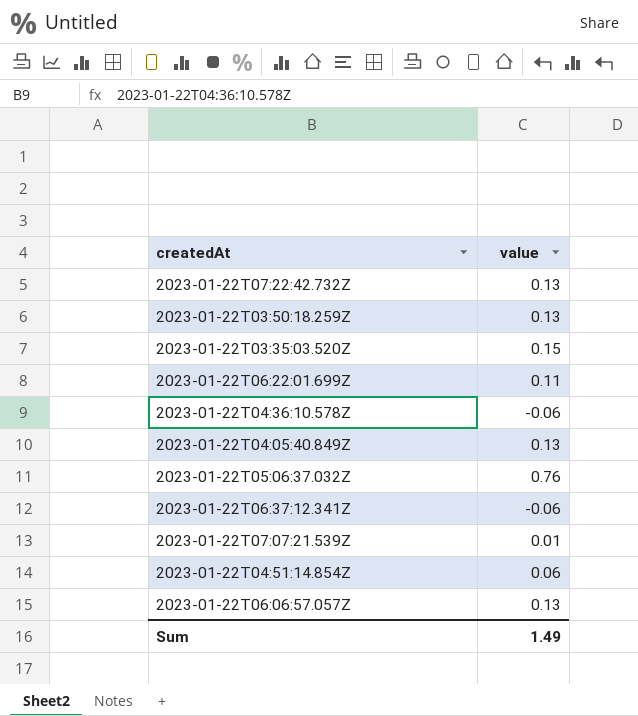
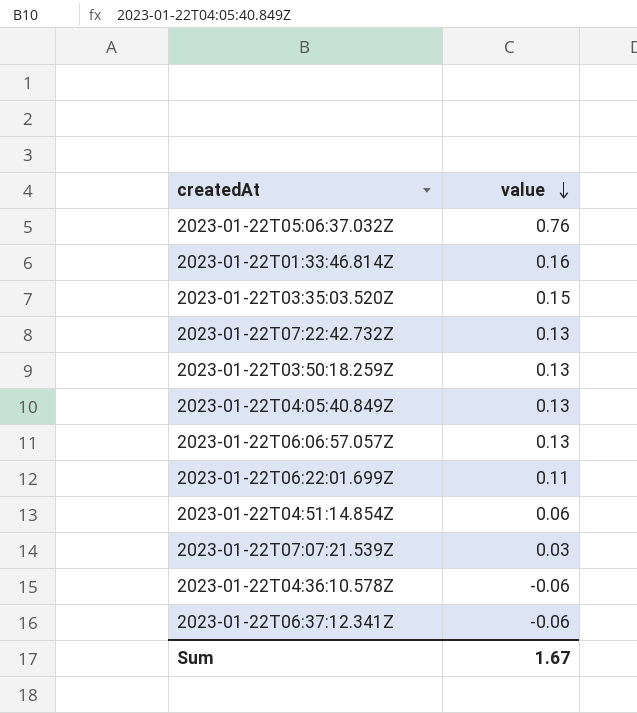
row order: none -> value descending
row 2023-01-22T01:33:46.814Z: none -> 0.16
2023-01-22T07:07:21.539Z | value: 0.01 -> 0.03
Sum | value: 1.49 -> 1.67

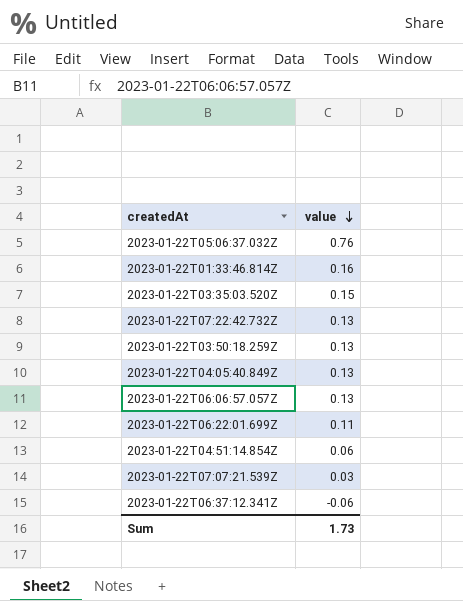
row 2023-01-22T04:36:10.578Z: -0.06 -> none
Sum | value: 1.67 -> 1.73

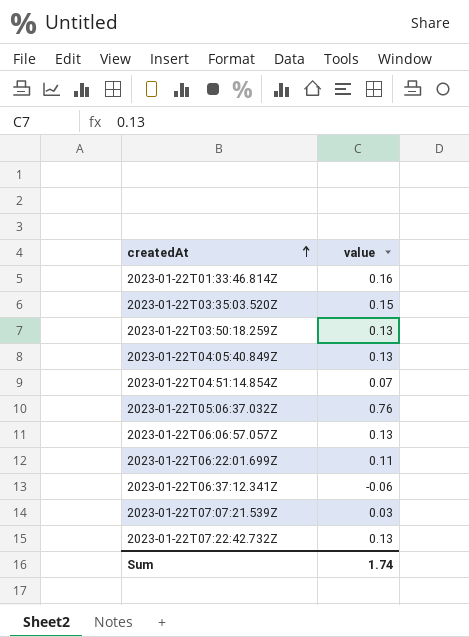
row order: value descending -> createdAt ascending
2023-01-22T04:51:14.854Z | value: 0.06 -> 0.07
Sum | value: 1.73 -> 1.74

